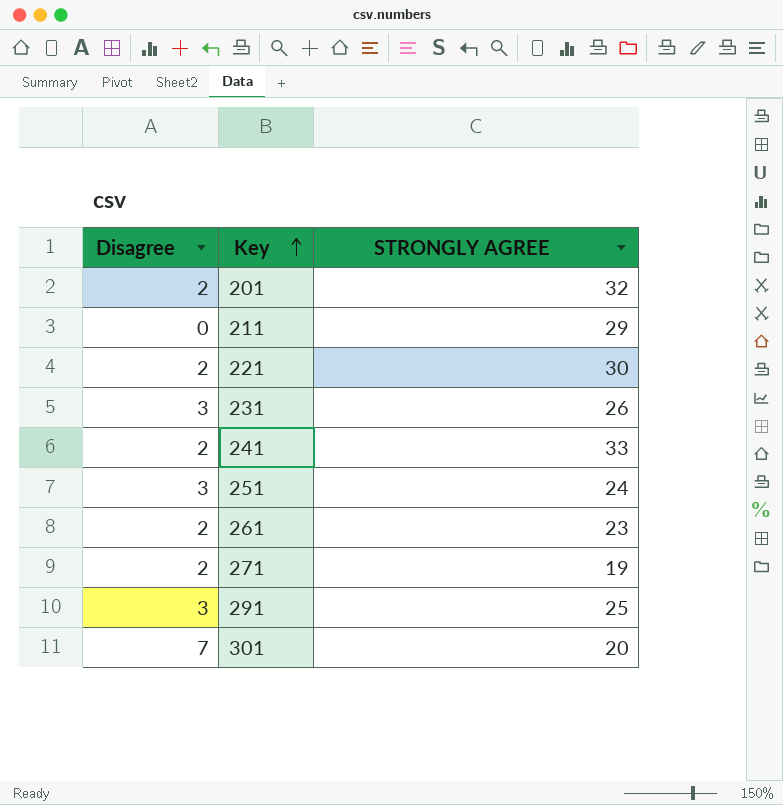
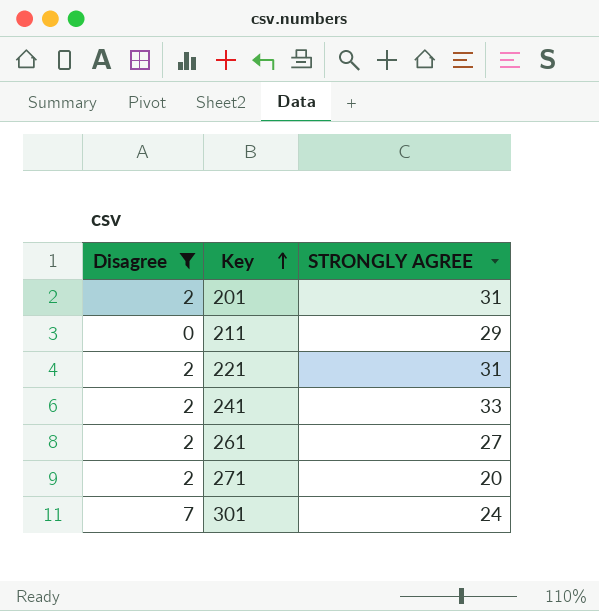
filter: none -> Disagree != 3
201 | STRONGLY AGREE: 32 -> 31
221 | STRONGLY AGREE: 30 -> 31
261 | STRONGLY AGREE: 23 -> 27
271 | STRONGLY AGREE: 19 -> 20
301 | STRONGLY AGREE: 20 -> 24

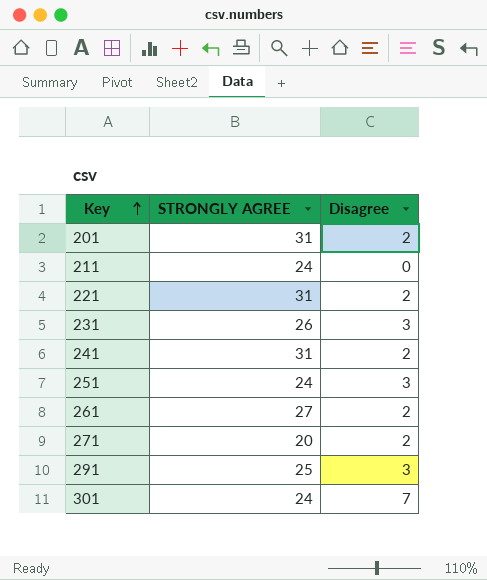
filter: Disagree != 3 -> none
column Disagree | position: 1 -> 3
211 | STRONGLY AGREE: 29 -> 24
241 | STRONGLY AGREE: 33 -> 31

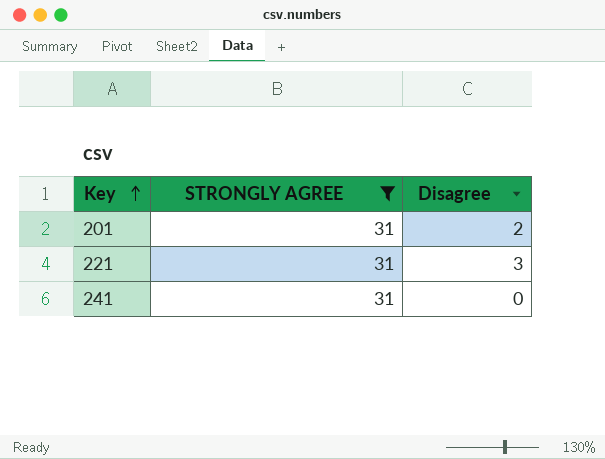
filter: none -> STRONGLY AGREE = 31
221 | Disagree: 2 -> 3
241 | Disagree: 2 -> 0

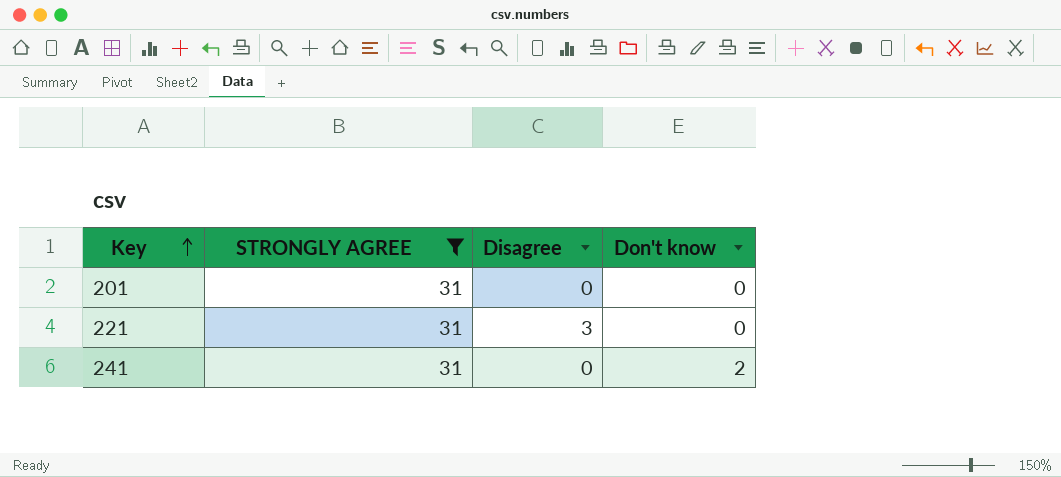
column Don't know | position: none -> 4
201 | Disagree: 2 -> 0

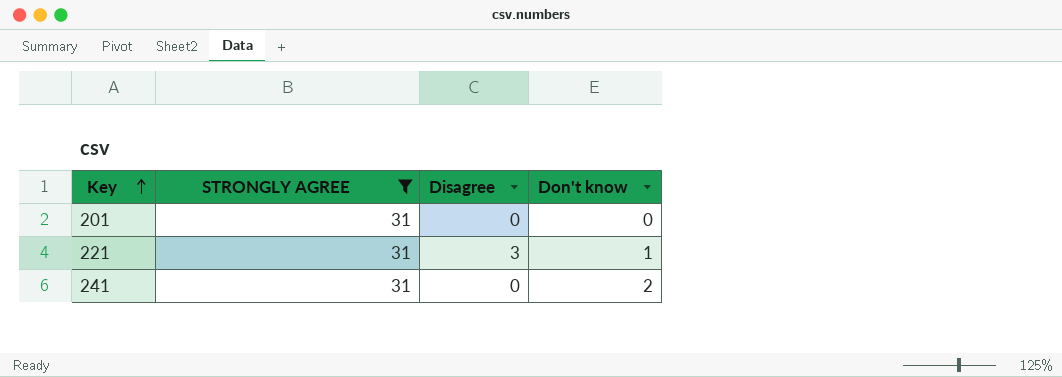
221 | Don't know: 0 -> 1

